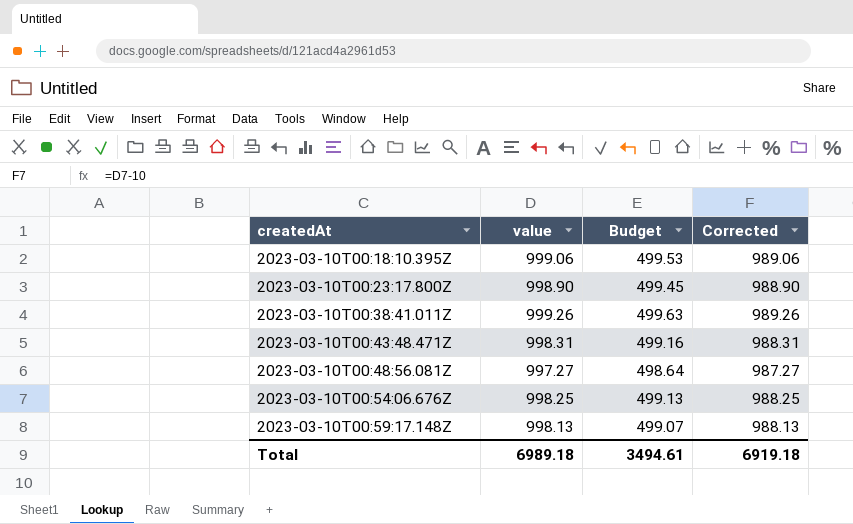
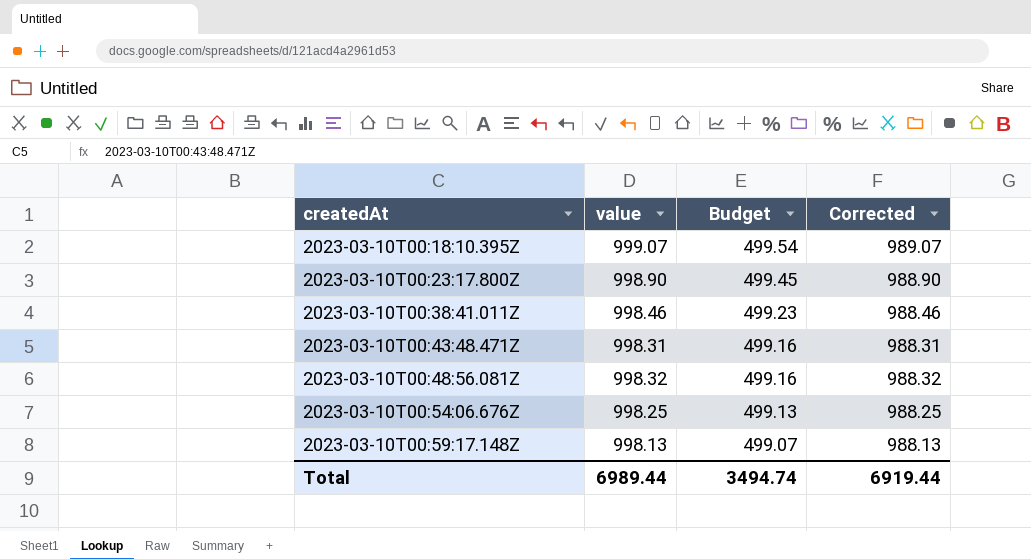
2023-03-10T00:18:10.395Z | value: 999.06 -> 999.07
2023-03-10T00:18:10.395Z | Budget: 499.53 -> 499.54
2023-03-10T00:18:10.395Z | Corrected: 989.06 -> 989.07
2023-03-10T00:38:41.011Z | value: 999.26 -> 998.46
2023-03-10T00:38:41.011Z | Budget: 499.63 -> 499.23
2023-03-10T00:38:41.011Z | Corrected: 989.26 -> 988.46
2023-03-10T00:48:56.081Z | value: 997.27 -> 998.32
2023-03-10T00:48:56.081Z | Budget: 498.64 -> 499.16
2023-03-10T00:48:56.081Z | Corrected: 987.27 -> 988.32
Total | value: 6989.18 -> 6989.44
Total | Budget: 3494.61 -> 3494.74
Total | Corrected: 6919.18 -> 6919.44

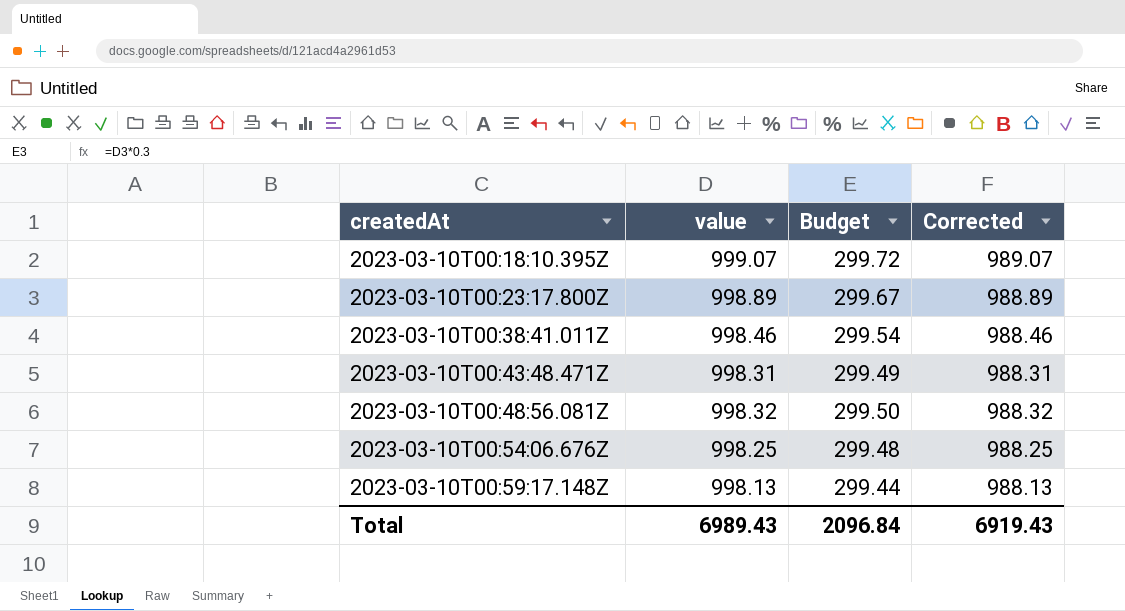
column Budget | formula: [value] * 0.5 -> [value] * 0.3
2023-03-10T00:23:17.800Z | value: 998.90 -> 998.89
2023-03-10T00:23:17.800Z | Corrected: 988.90 -> 988.89
Total | value: 6989.44 -> 6989.43
Total | Budget: 3494.74 -> 2096.84
Total | Corrected: 6919.44 -> 6919.43

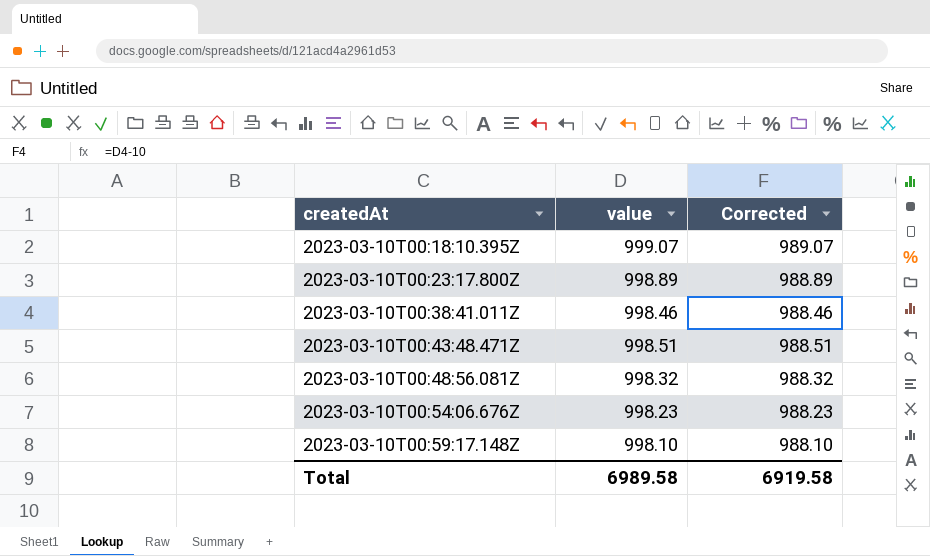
column Budget | formula: [value] * 0.3 -> none
2023-03-10T00:43:48.471Z | value: 998.31 -> 998.51
2023-03-10T00:43:48.471Z | Corrected: 988.31 -> 988.51
2023-03-10T00:54:06.676Z | value: 998.25 -> 998.23
2023-03-10T00:54:06.676Z | Corrected: 988.25 -> 988.23
2023-03-10T00:59:17.148Z | value: 998.13 -> 998.10
2023-03-10T00:59:17.148Z | Corrected: 988.13 -> 988.10
Total | value: 6989.43 -> 6989.58
Total | Corrected: 6919.43 -> 6919.58

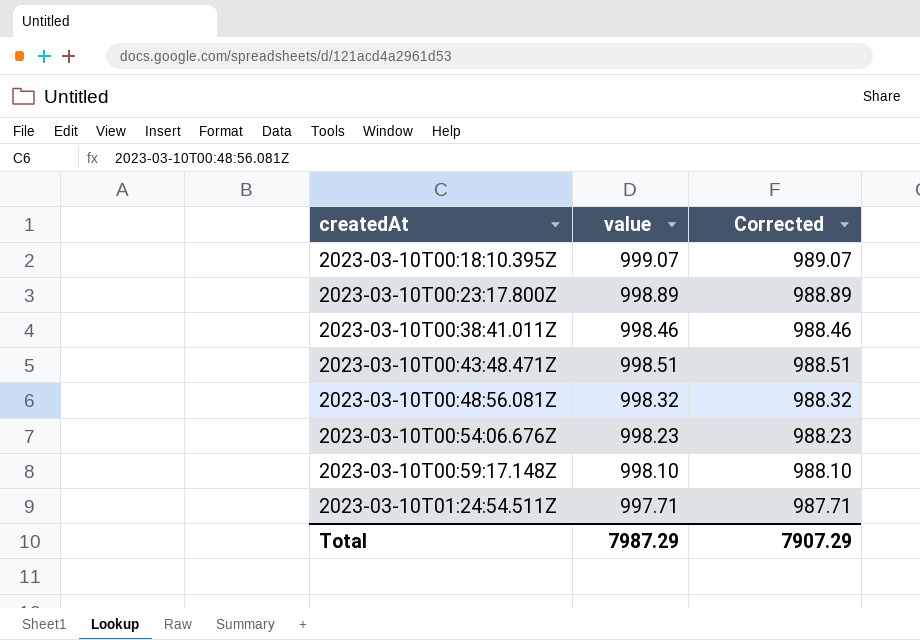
row 2023-03-10T01:24:54.511Z: none -> 997.71 | 987.71
Total | value: 6989.58 -> 7987.29
Total | Corrected: 6919.58 -> 7907.29

